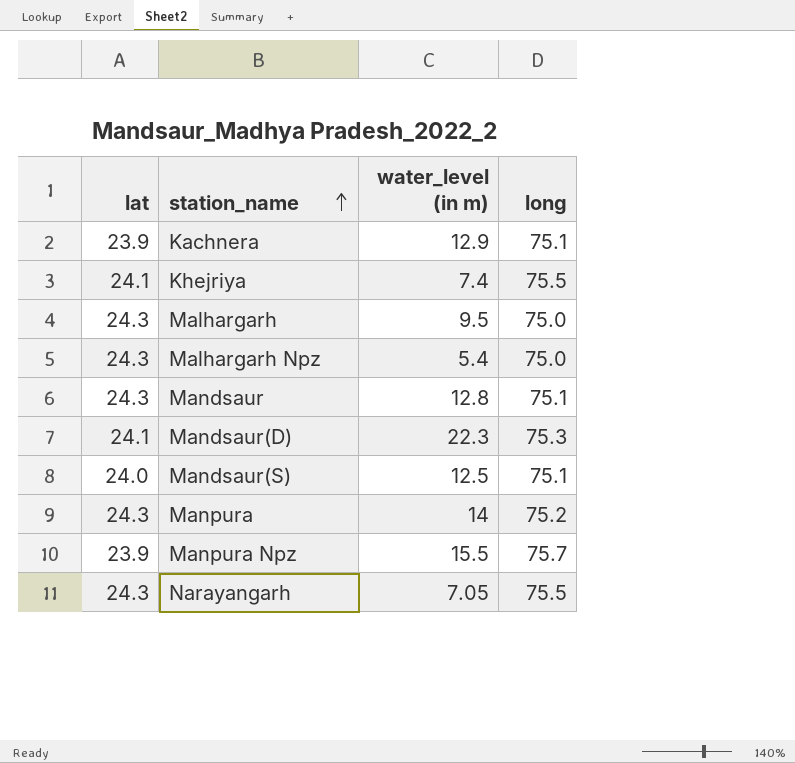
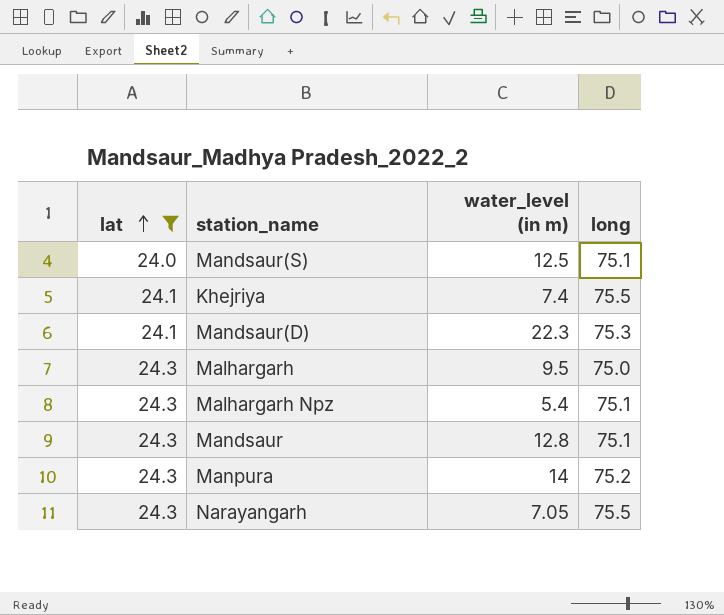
filter: none -> lat != 23.9
row order: station_name ascending -> lat ascending
Malhargarh Npz | long: 75.0 -> 75.1

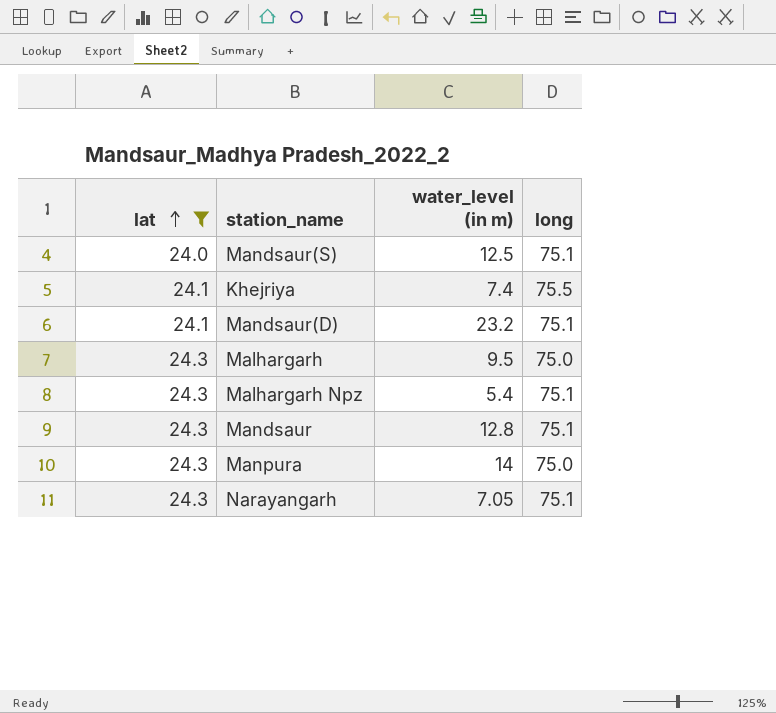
Mandsaur(D) | water_level (in m): 22.3 -> 23.2
Mandsaur(D) | long: 75.3 -> 75.1
Manpura | long: 75.2 -> 75.0
Narayangarh | long: 75.5 -> 75.1

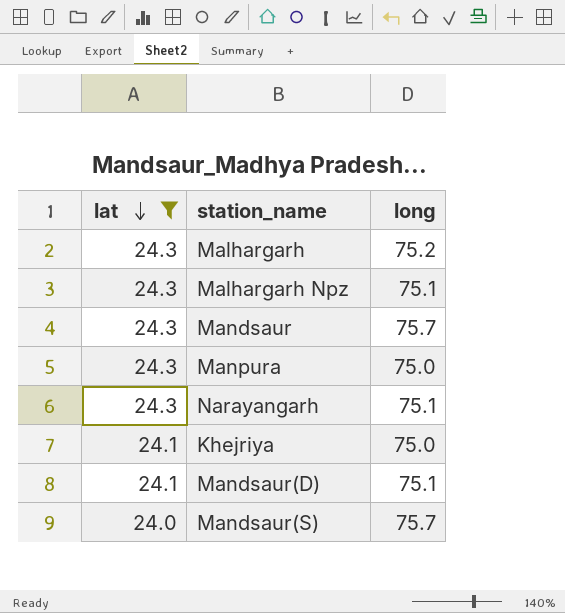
row order: lat ascending -> lat descending
column water_level (in m) | position: 3 -> none
Malhargarh | long: 75.0 -> 75.2
Mandsaur | long: 75.1 -> 75.7
Khejriya | long: 75.5 -> 75.0
Mandsaur(S) | long: 75.1 -> 75.7

